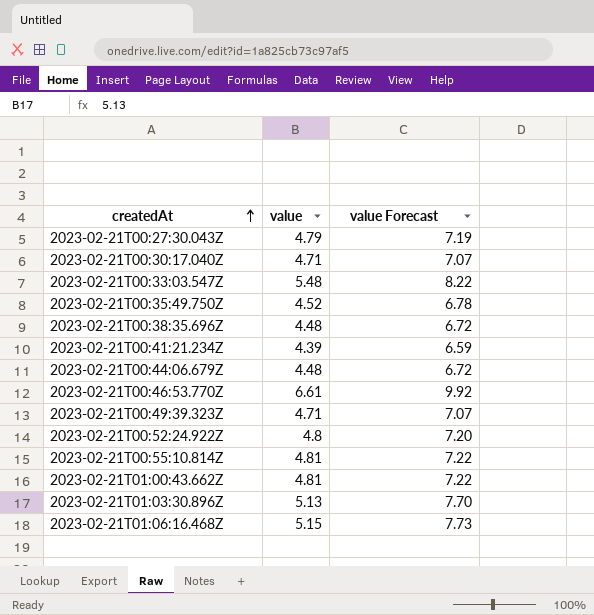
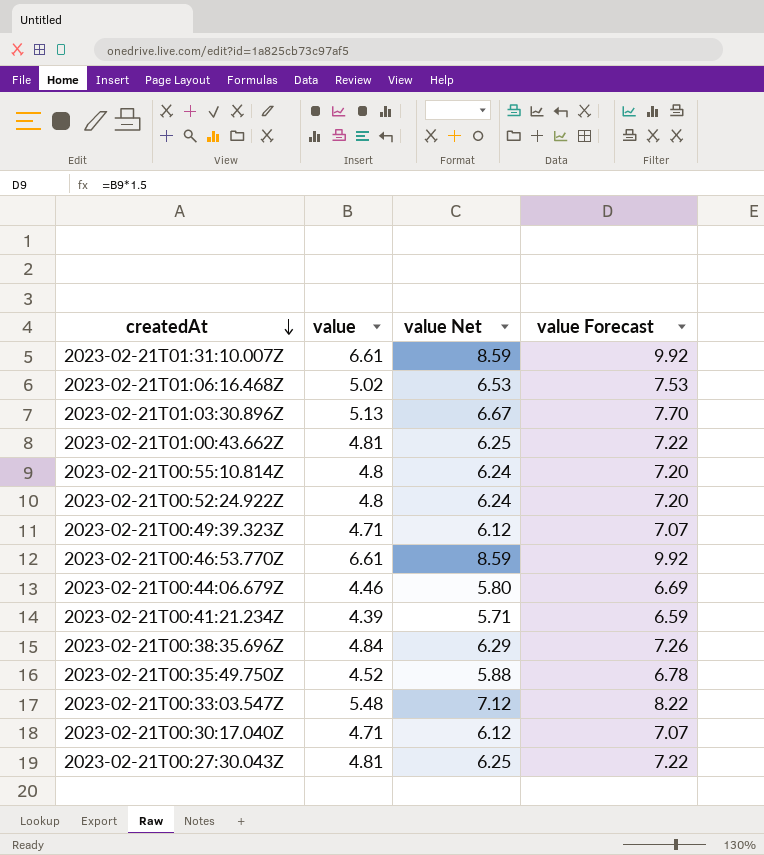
row order: createdAt ascending -> createdAt descending
column value Net | formula: none -> [value] * 1.3
row 2023-02-21T01:31:10.007Z: none -> 6.61 | 8.59 | 9.92
2023-02-21T01:06:16.468Z | value: 5.15 -> 5.02
2023-02-21T01:06:16.468Z | value Forecast: 7.73 -> 7.53
2023-02-21T00:55:10.814Z | value: 4.81 -> 4.8
2023-02-21T00:55:10.814Z | value Forecast: 7.22 -> 7.20
2023-02-21T00:44:06.679Z | value: 4.48 -> 4.46
2023-02-21T00:44:06.679Z | value Forecast: 6.72 -> 6.69
2023-02-21T00:38:35.696Z | value: 4.48 -> 4.84
2023-02-21T00:38:35.696Z | value Forecast: 6.72 -> 7.26
2023-02-21T00:27:30.043Z | value: 4.79 -> 4.81
2023-02-21T00:27:30.043Z | value Forecast: 7.19 -> 7.22

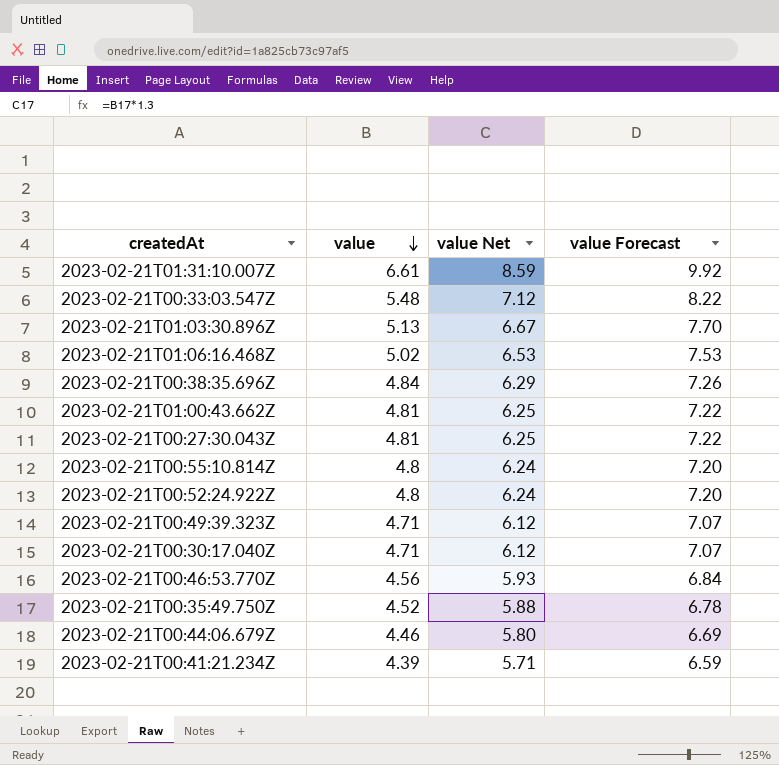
row order: createdAt descending -> value descending
2023-02-21T00:46:53.770Z | value: 6.61 -> 4.56
2023-02-21T00:46:53.770Z | value Net: 8.59 -> 5.93
2023-02-21T00:46:53.770Z | value Forecast: 9.92 -> 6.84

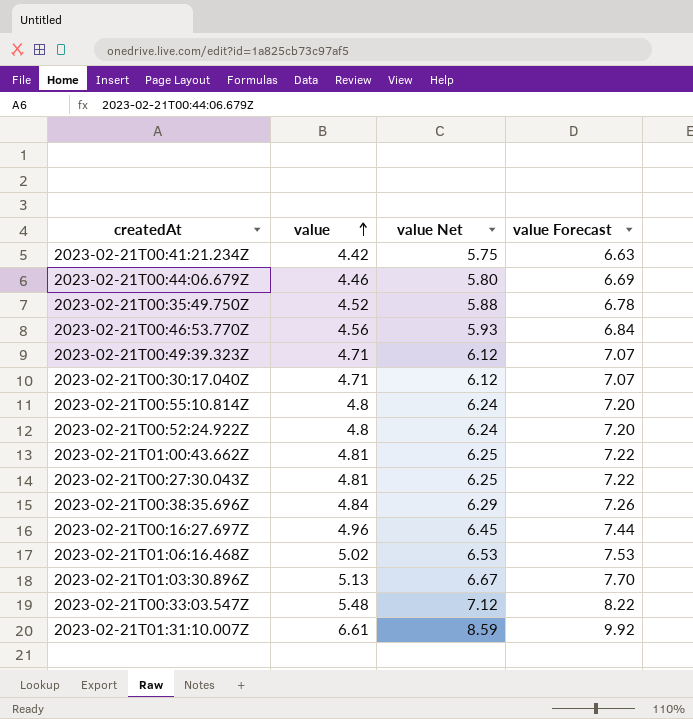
row order: value descending -> value ascending
2023-02-21T00:41:21.234Z | value: 4.39 -> 4.42
2023-02-21T00:41:21.234Z | value Net: 5.71 -> 5.75
2023-02-21T00:41:21.234Z | value Forecast: 6.59 -> 6.63
row 2023-02-21T00:16:27.697Z: none -> 4.96 | 6.45 | 7.44

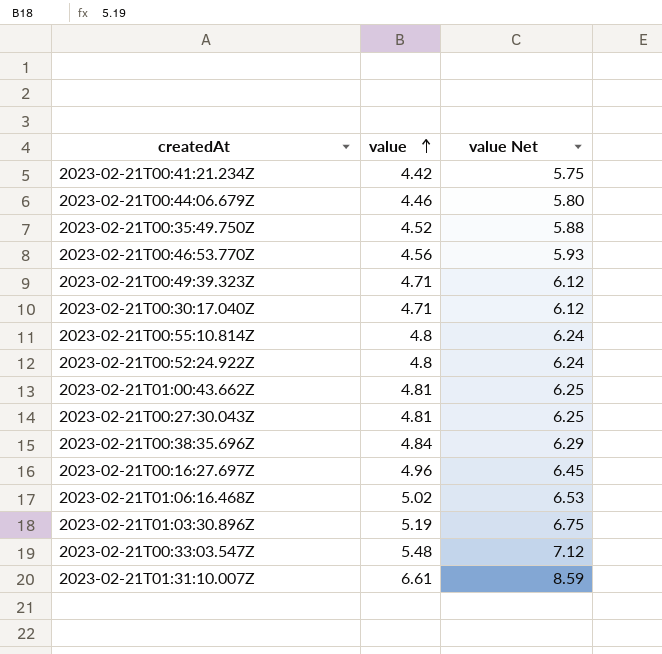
column value Forecast | formula: [value] * 1.5 -> none
2023-02-21T01:03:30.896Z | value: 5.13 -> 5.19
2023-02-21T01:03:30.896Z | value Net: 6.67 -> 6.75

